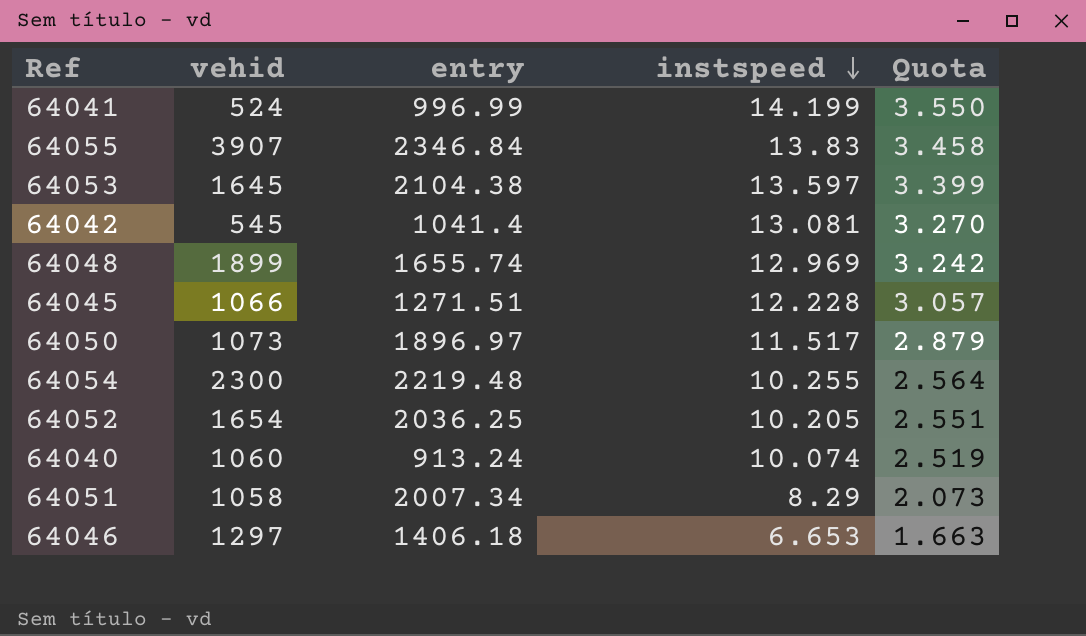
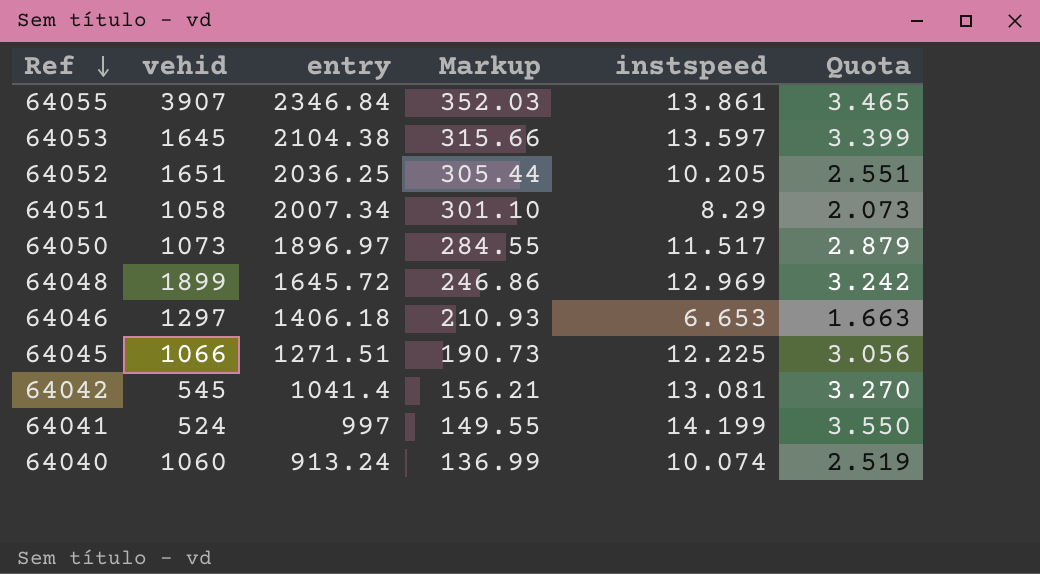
row order: instspeed descending -> Ref descending
column Markup | formula: none -> [entry] * 0.15
row 64054: 2300 | 2219.48 | 10.255 | 2.564 -> none
64055 | instspeed: 13.83 -> 13.861
64055 | Quota: 3.458 -> 3.465
64052 | vehid: 1654 -> 1651
64048 | entry: 1655.74 -> 1645.72
64045 | instspeed: 12.228 -> 12.225
64045 | Quota: 3.057 -> 3.056
64041 | entry: 996.99 -> 997

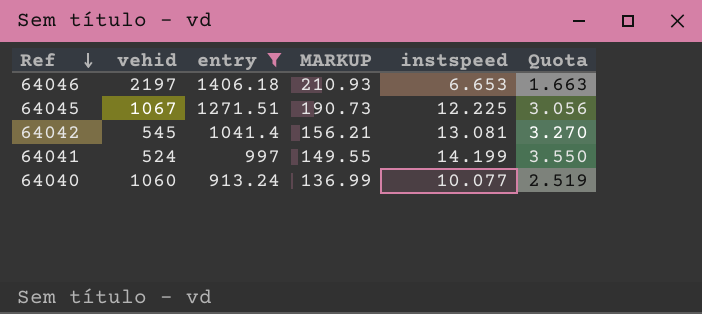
filter: none -> entry <= 1406.18
column name: Markup -> MARKUP
64046 | vehid: 1297 -> 2197
64045 | vehid: 1066 -> 1067
64040 | instspeed: 10.074 -> 10.077

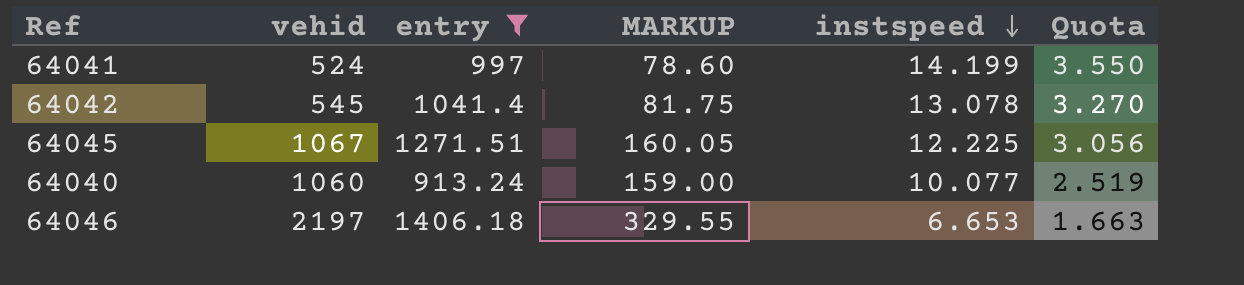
row order: Ref descending -> instspeed descending
column MARKUP | formula: [entry] * 0.15 -> [vehid] * 0.15
64042 | instspeed: 13.081 -> 13.078

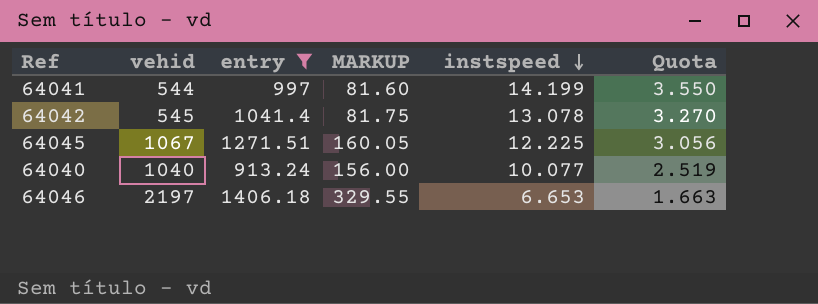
64041 | vehid: 524 -> 544
64041 | MARKUP: 78.60 -> 81.60
64040 | vehid: 1060 -> 1040
64040 | MARKUP: 159.00 -> 156.00

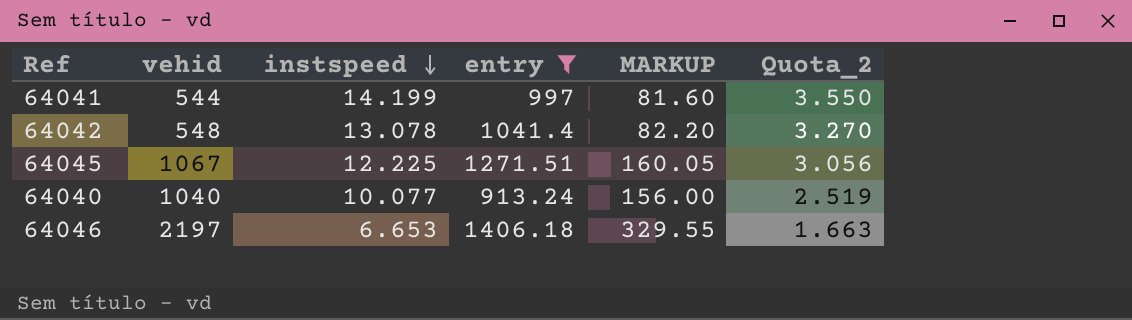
column instspeed | position: 5 -> 3
column name: Quota -> Quota_2
64042 | vehid: 545 -> 548
64042 | MARKUP: 81.75 -> 82.20

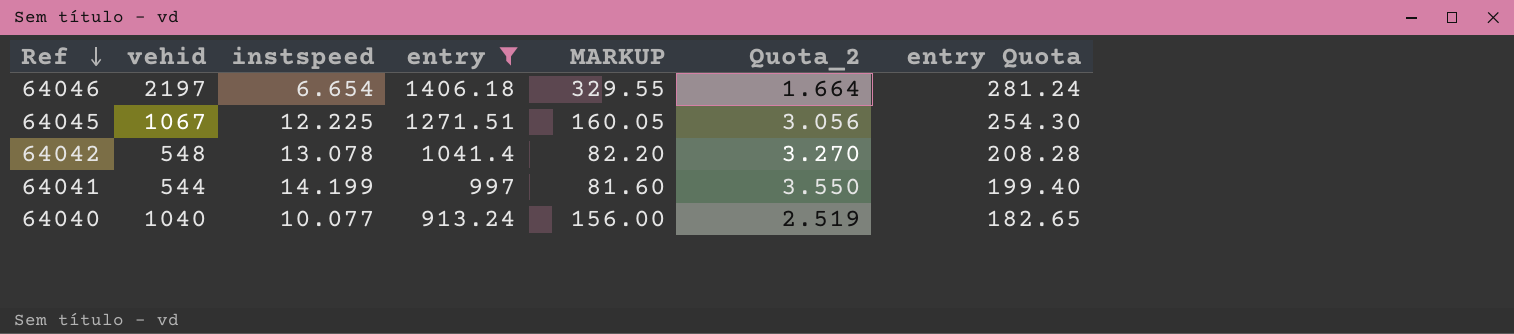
row order: instspeed descending -> Ref descending
column entry Quota | formula: none -> [entry] * 0.2
64046 | instspeed: 6.653 -> 6.654
64046 | Quota_2: 1.663 -> 1.664

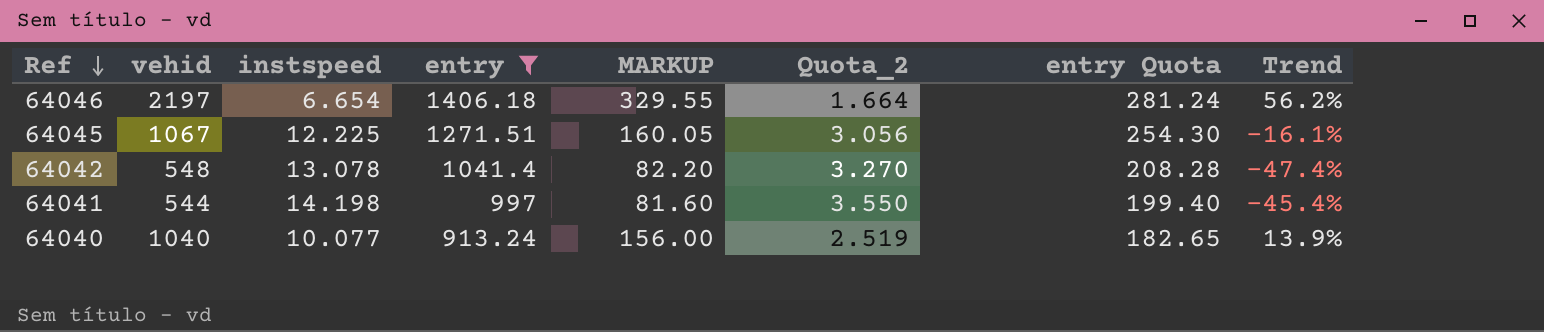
column Trend | formula: none -> ([vehid] - [entry]) / [entry]
64041 | instspeed: 14.199 -> 14.198

